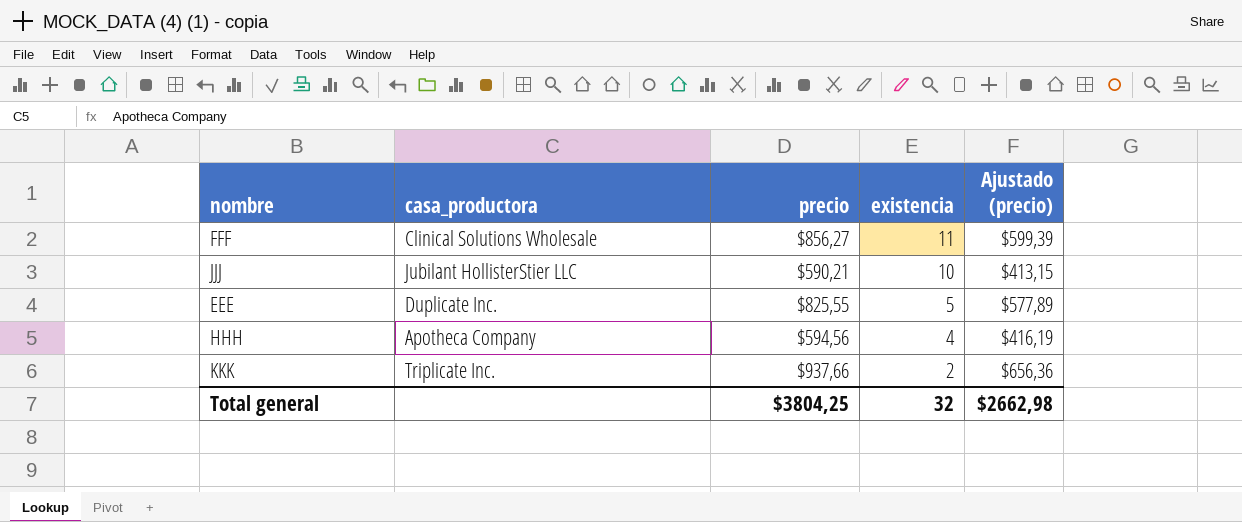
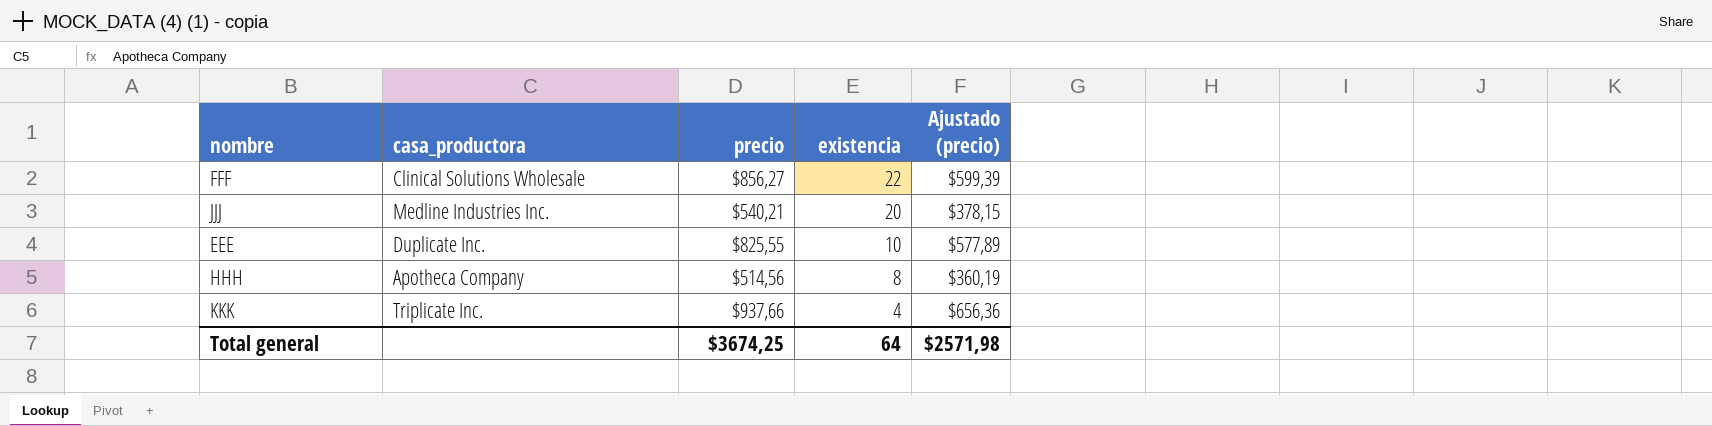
FFF | existencia: 11 -> 22
JJJ | casa_productora: Jubilant HollisterStier LLC -> Medline Industries Inc.
JJJ | precio: $590,21 -> $540,21
JJJ | existencia: 10 -> 20
JJJ | Ajustado (precio): $413,15 -> $378,15
EEE | existencia: 5 -> 10
HHH | precio: $594,56 -> $514,56
HHH | existencia: 4 -> 8
HHH | Ajustado (precio): $416,19 -> $360,19
KKK | existencia: 2 -> 4
Total general | precio: $3804,25 -> $3674,25
Total general | existencia: 32 -> 64
Total general | Ajustado (precio): $2662,98 -> $2571,98

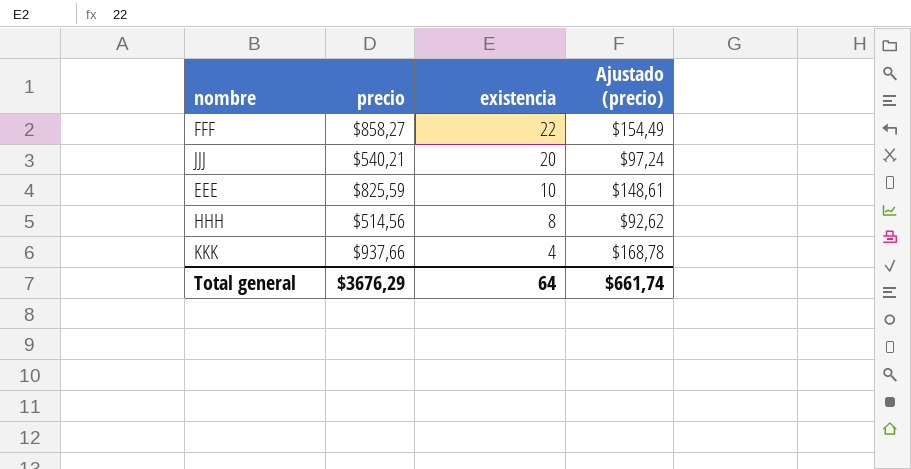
column casa_productora | position: 2 -> none
column Ajustado (precio) | formula: [precio] * 0,7 -> [precio] * 0,18
FFF | precio: $856,27 -> $858,27
EEE | precio: $825,55 -> $825,59
Total general | precio: $3674,25 -> $3676,29
Total general | Ajustado (precio): $2571,98 -> $661,74

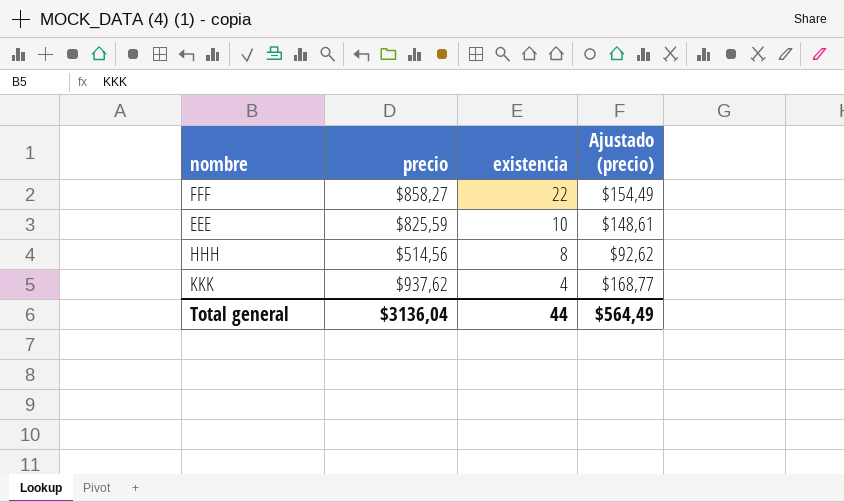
row JJJ: $540,21 | 20 | $97,24 -> none
KKK | precio: $937,66 -> $937,62
KKK | Ajustado (precio): $168,78 -> $168,77
Total general | precio: $3676,29 -> $3136,04
Total general | existencia: 64 -> 44
Total general | Ajustado (precio): $661,74 -> $564,49

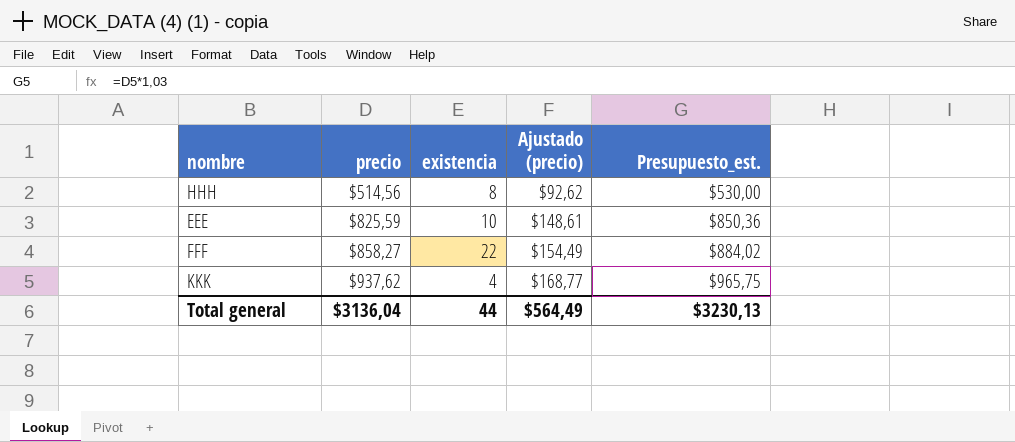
row order: existencia descending -> precio ascending
column Presupuesto_est. | formula: none -> [precio] * 1,03

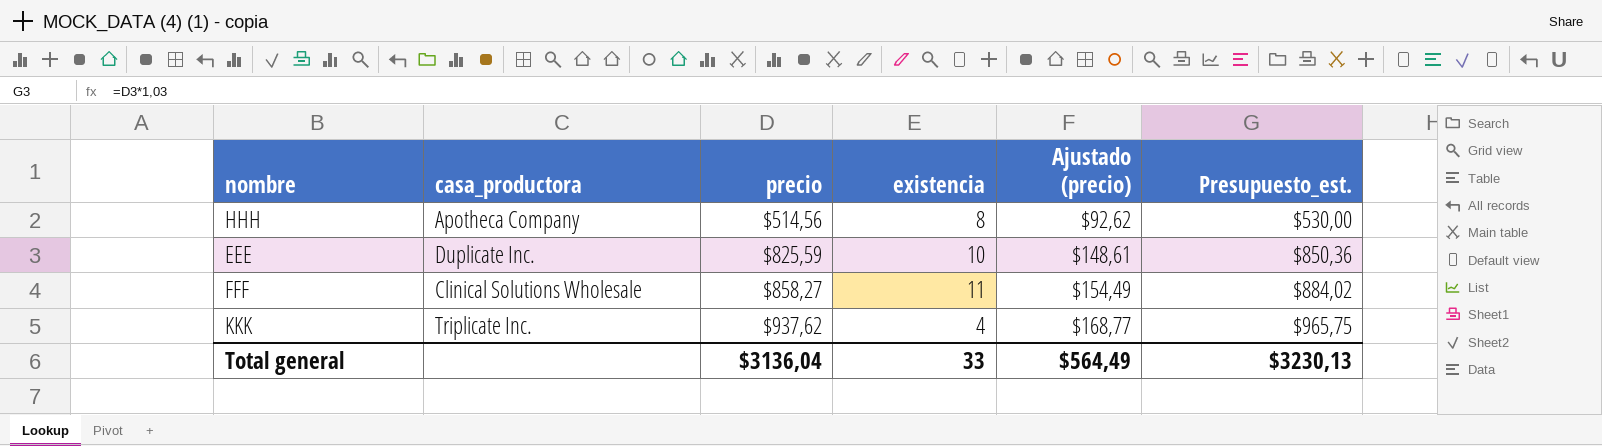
column casa_productora | position: none -> 2
FFF | existencia: 22 -> 11
Total general | existencia: 44 -> 33

